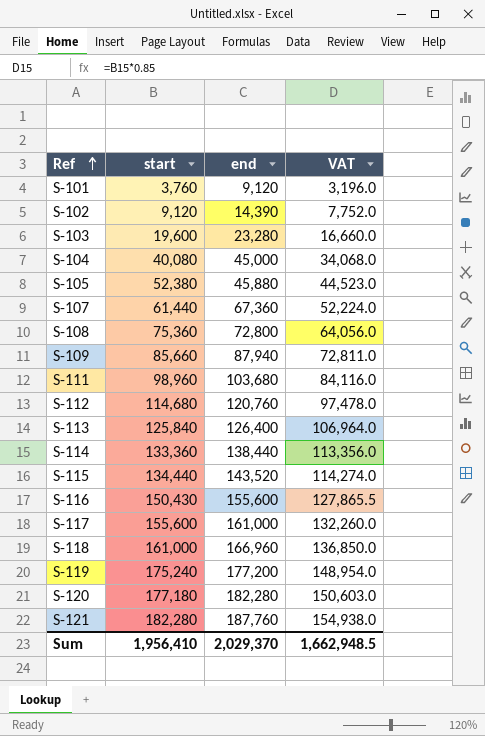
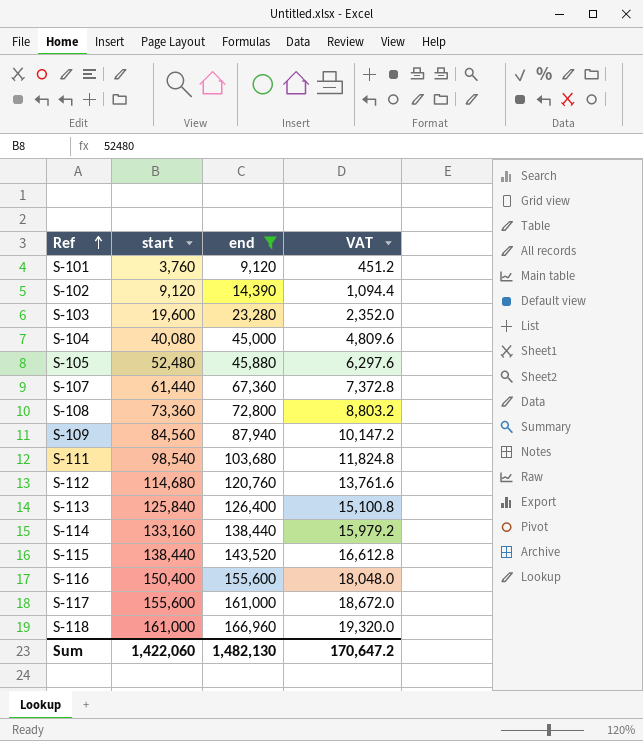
filter: none -> end <= 166,960
column VAT | formula: [start] * 0.85 -> [start] * 0.12
S-105 | start: 52,380 -> 52,480
S-108 | start: 75,360 -> 73,360
S-109 | start: 85,660 -> 84,560
S-111 | start: 98,960 -> 98,540
S-114 | start: 133,360 -> 133,160
S-115 | start: 134,440 -> 138,440
S-116 | start: 150,430 -> 150,400
Sum | start: 1,956,410 -> 1,422,060
Sum | end: 2,029,370 -> 1,482,130
Sum | VAT: 1,662,948.5 -> 170,647.2

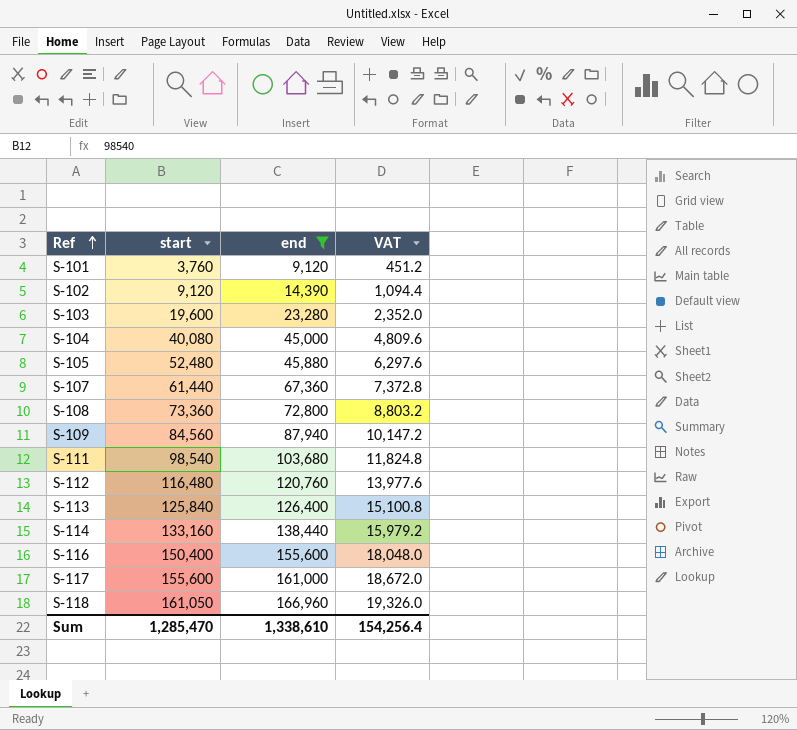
row S-115: 138,440 | 143,520 | 16,612.8 -> none
S-112 | start: 114,680 -> 116,480
S-112 | VAT: 13,761.6 -> 13,977.6
S-118 | start: 161,000 -> 161,050
S-118 | VAT: 19,320.0 -> 19,326.0
Sum | start: 1,422,060 -> 1,285,470
Sum | end: 1,482,130 -> 1,338,610
Sum | VAT: 170,647.2 -> 154,256.4

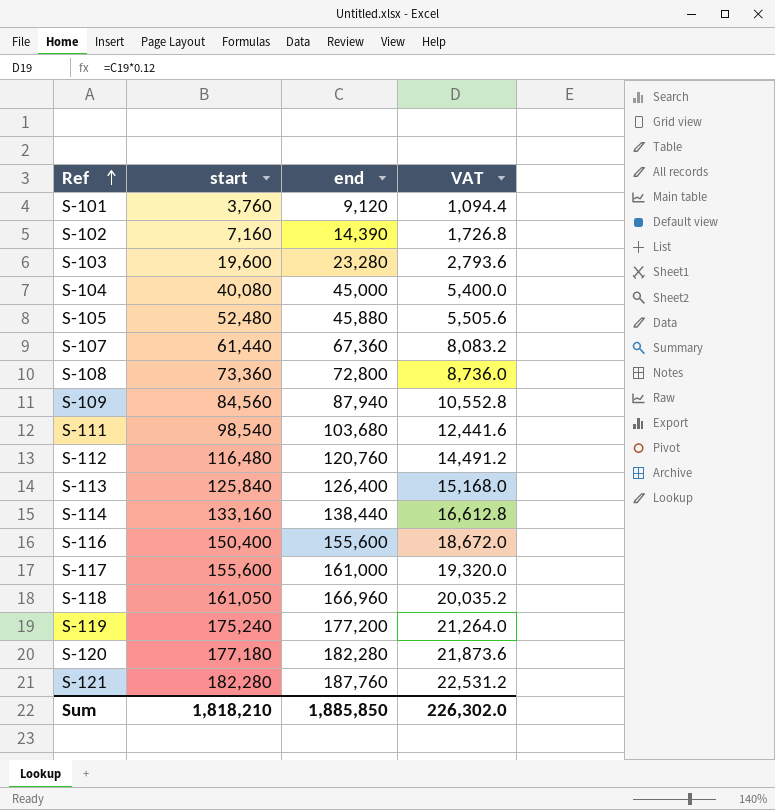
filter: end <= 166,960 -> none
column VAT | formula: [start] * 0.12 -> [end] * 0.12
S-102 | start: 9,120 -> 7,160
Sum | start: 1,285,470 -> 1,818,210
Sum | end: 1,338,610 -> 1,885,850
Sum | VAT: 154,256.4 -> 226,302.0

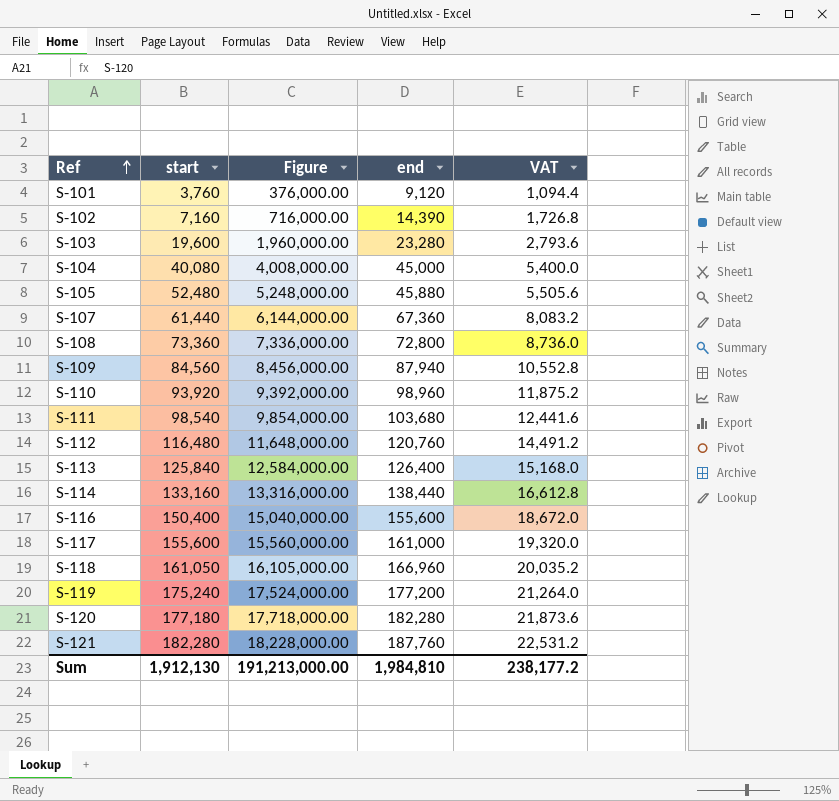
column Figure | formula: none -> [start] * 100
row S-110: none -> 93,920 | 9,392,000.00 | 98,960 | 11,875.2
Sum | start: 1,818,210 -> 1,912,130
Sum | end: 1,885,850 -> 1,984,810
Sum | VAT: 226,302.0 -> 238,177.2

